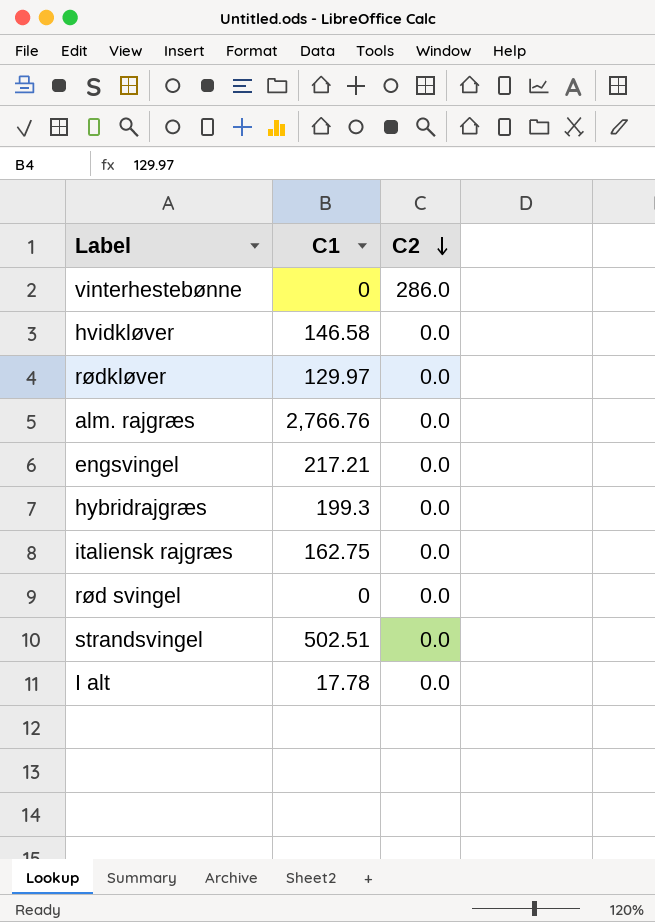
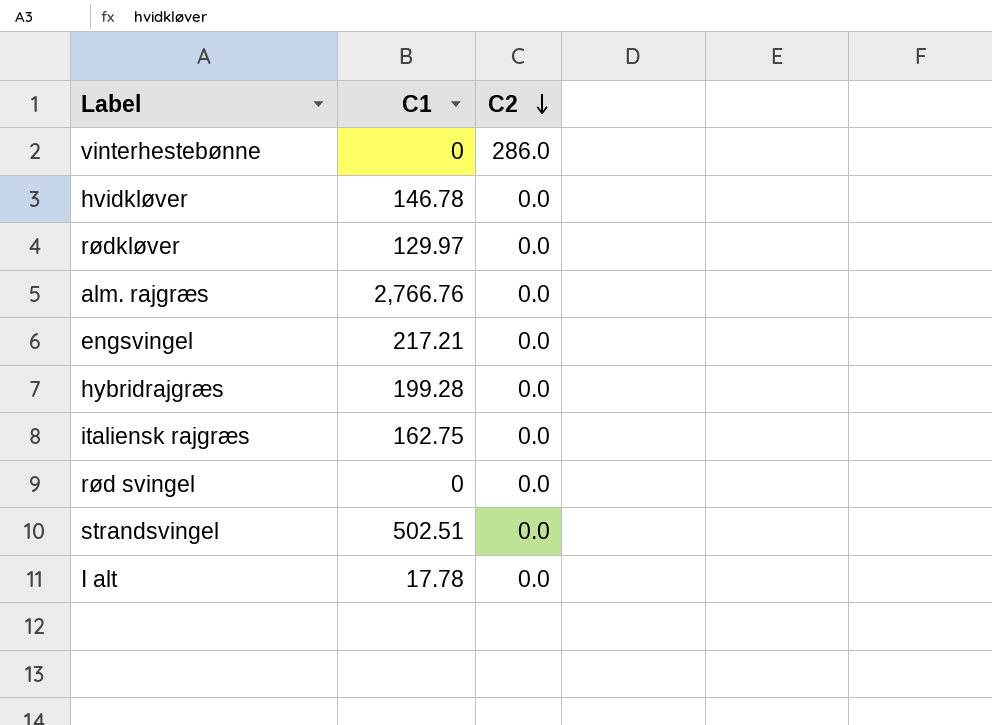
hvidkløver | C1: 146.58 -> 146.78
hybridrajgræs | C1: 199.3 -> 199.28

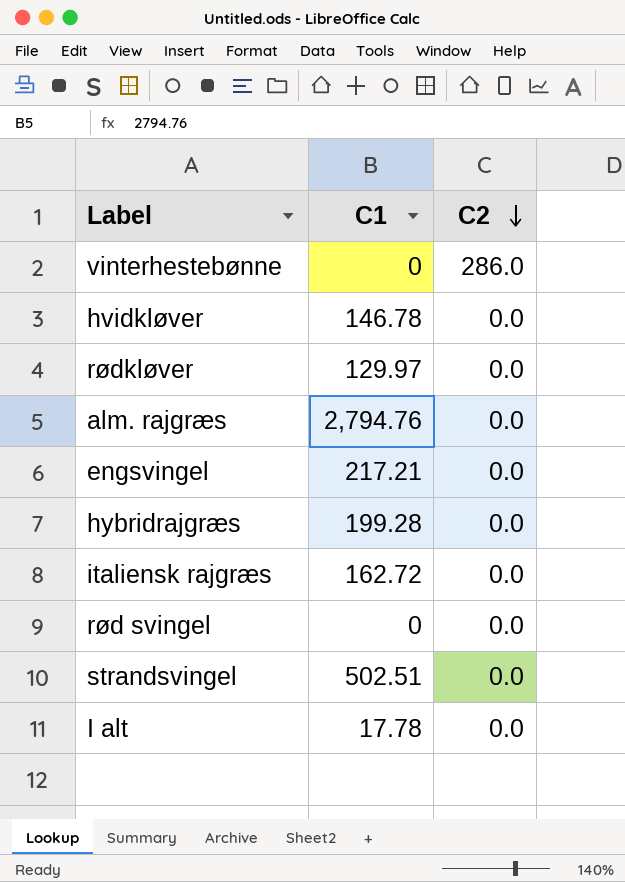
alm. rajgræs | C1: 2,766.76 -> 2,794.76
italiensk rajgræs | C1: 162.75 -> 162.72

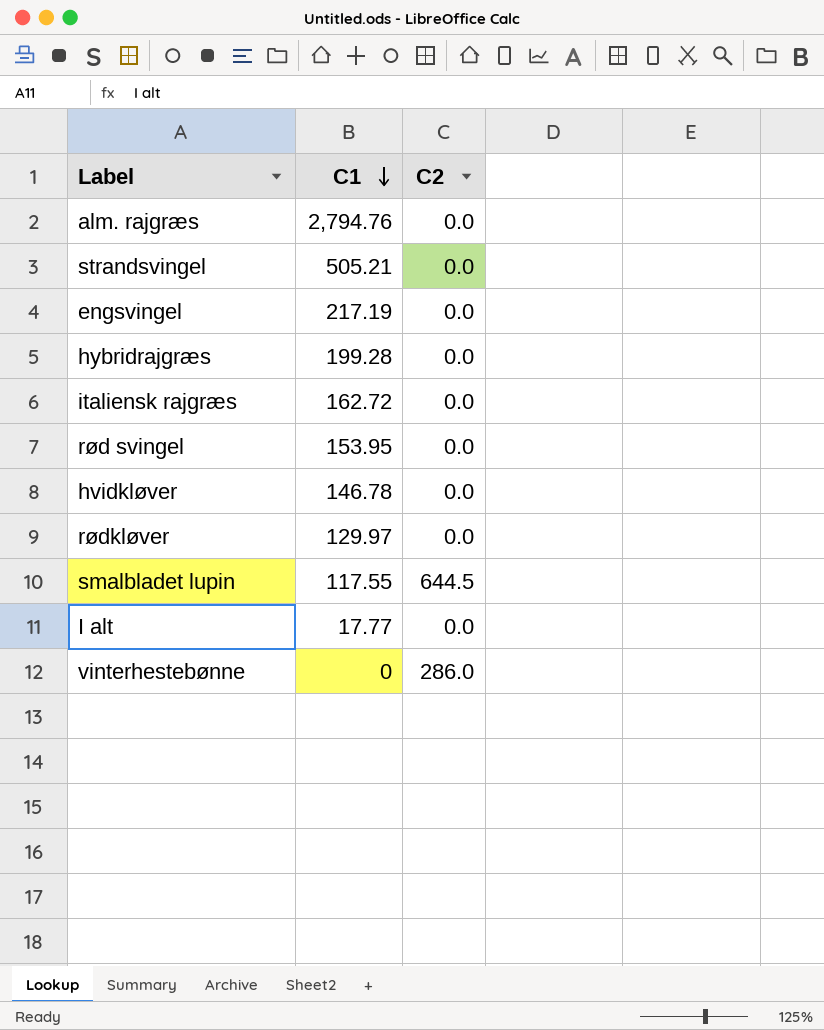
row order: C2 descending -> C1 descending
strandsvingel | C1: 502.51 -> 505.21
engsvingel | C1: 217.21 -> 217.19
rød svingel | C1: 0 -> 153.95
row smalbladet lupin: none -> 117.55 | 644.5
I alt | C1: 17.78 -> 17.77

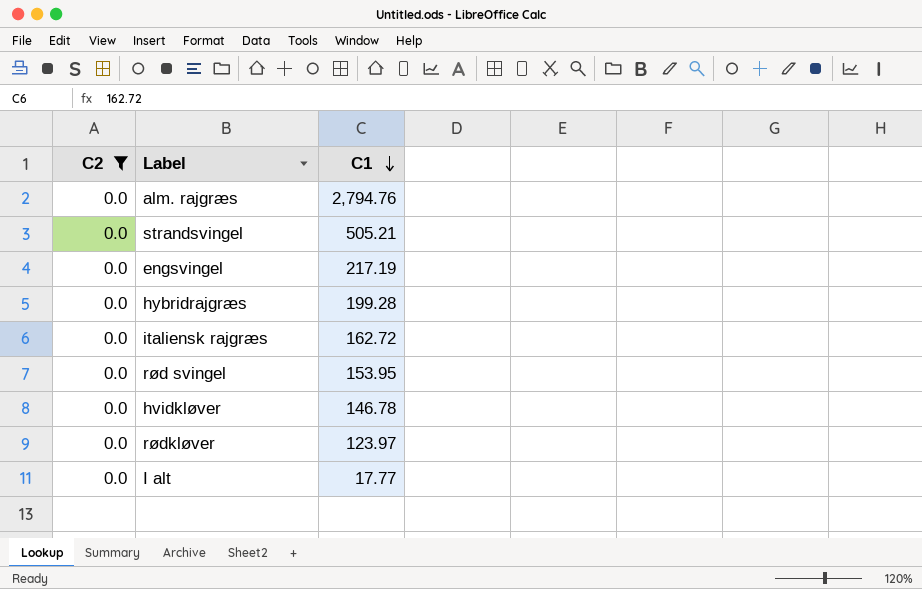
filter: none -> C2 = 0.0
column C2 | position: 3 -> 1
rødkløver | C1: 129.97 -> 123.97

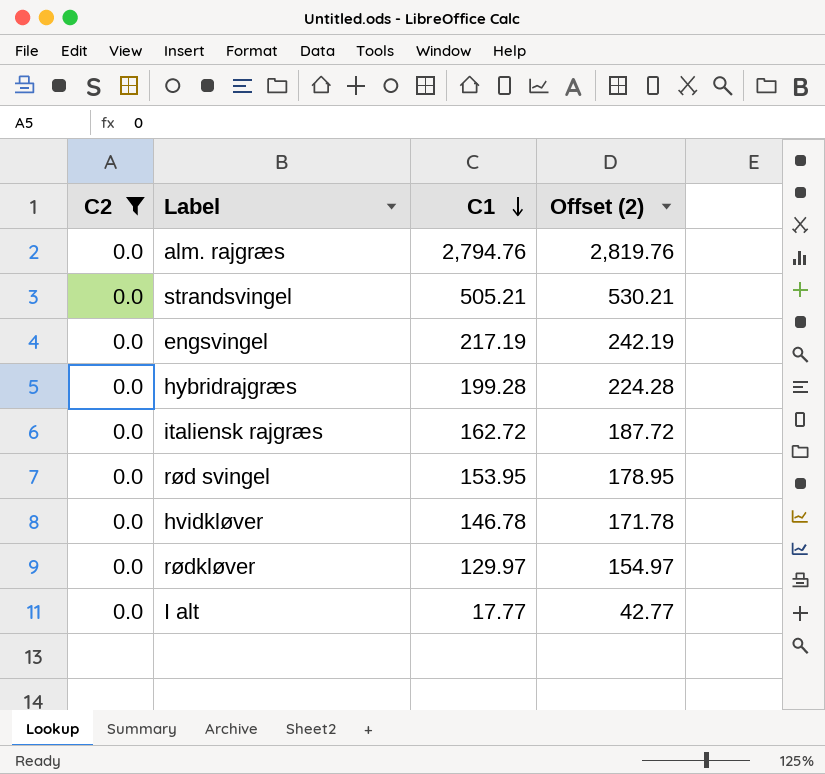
column Offset (2) | formula: none -> [C1] + 25
rødkløver | C1: 123.97 -> 129.97

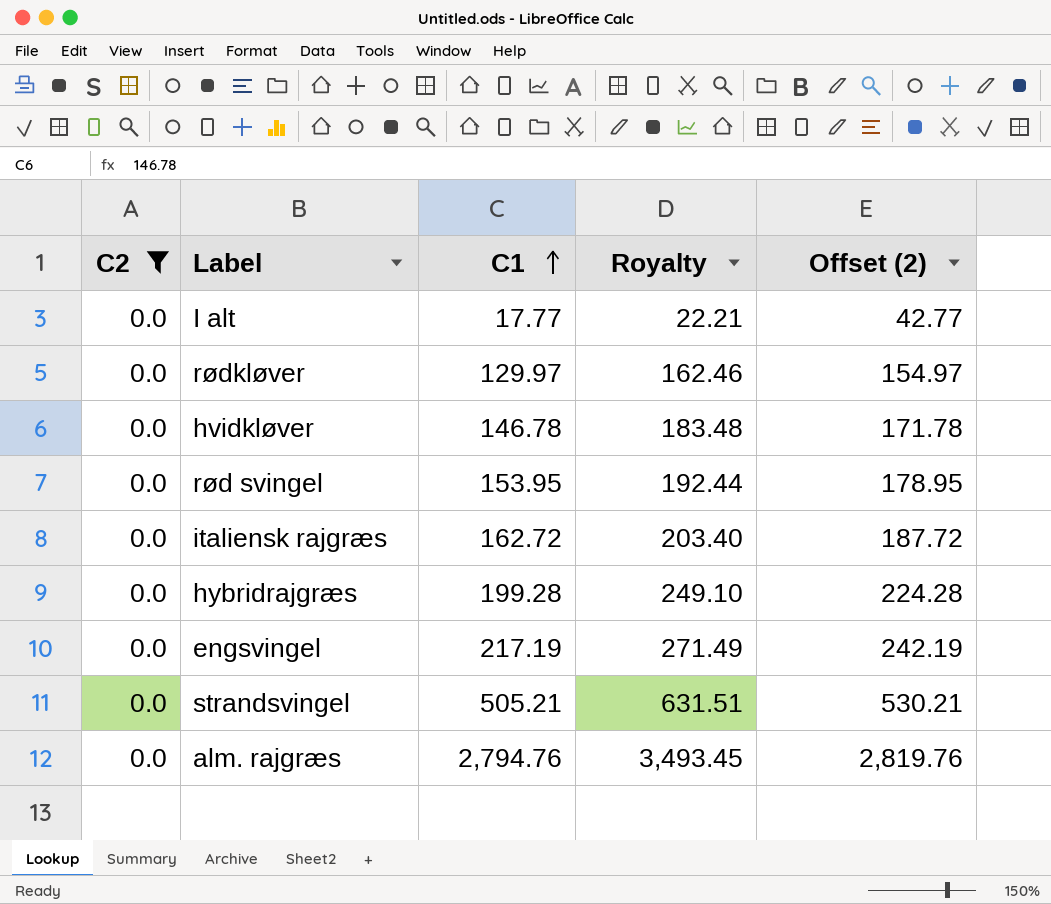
row order: C1 descending -> C1 ascending
column Royalty | formula: none -> [C1] * 1.25

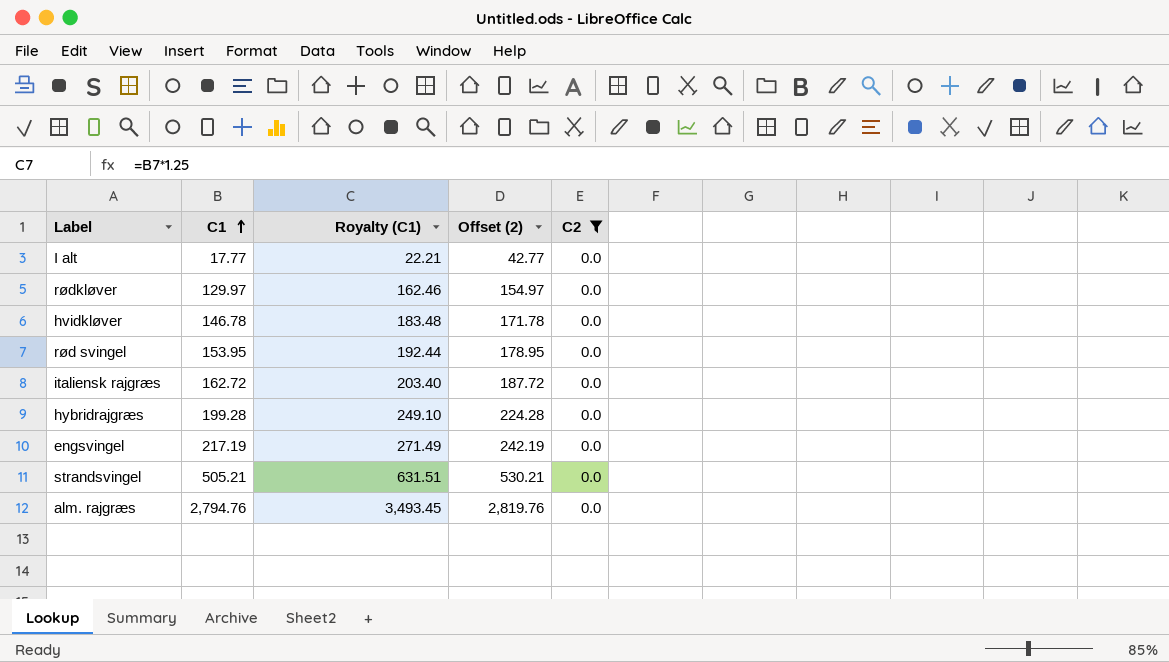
column name: Royalty -> Royalty (C1)
column C2 | position: 1 -> 5

